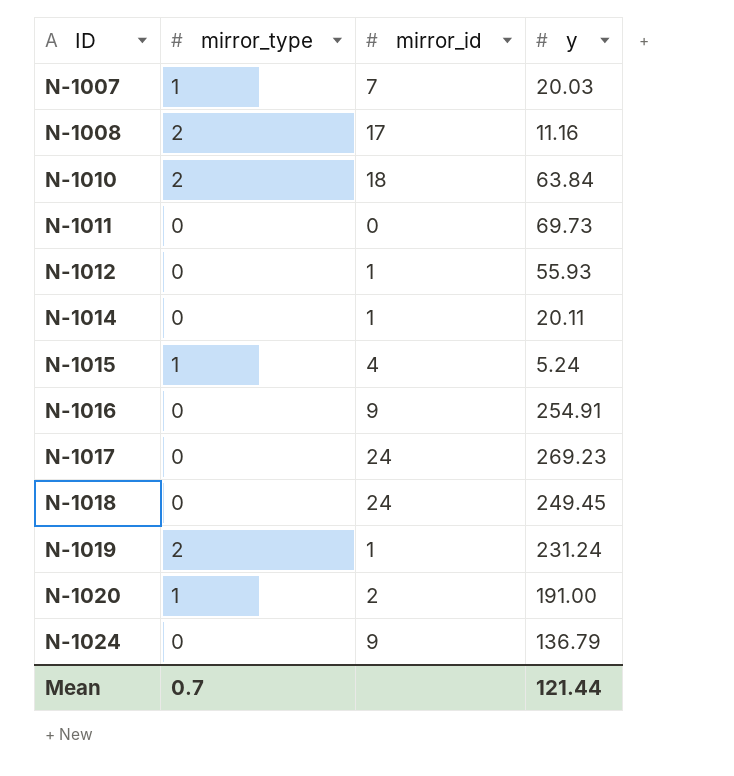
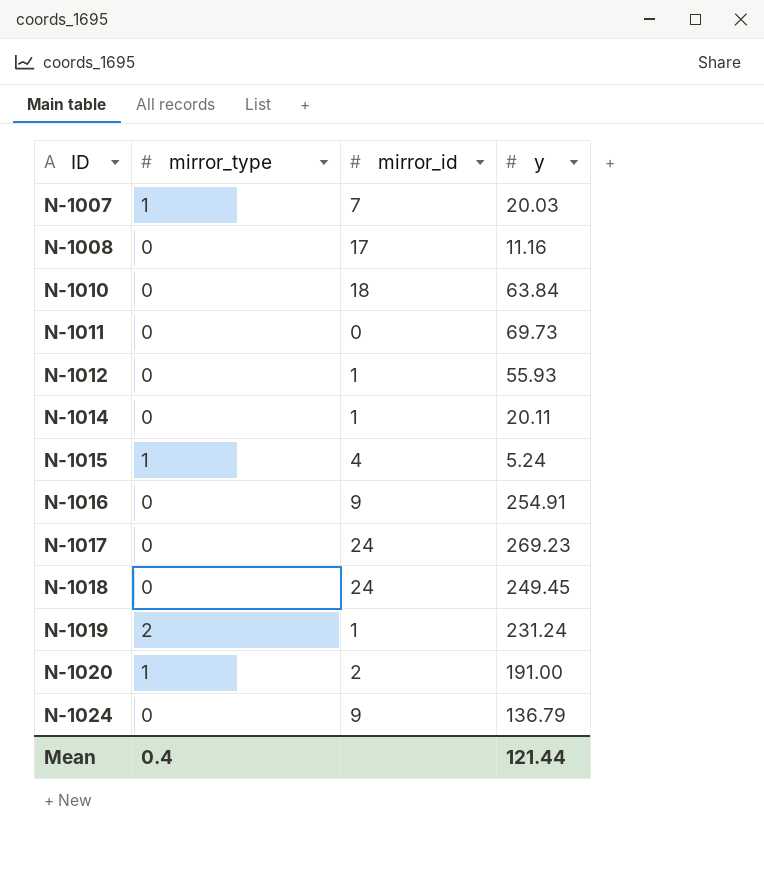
N-1008 | mirror_type: 2 -> 0
N-1010 | mirror_type: 2 -> 0
Mean | mirror_type: 0.7 -> 0.4

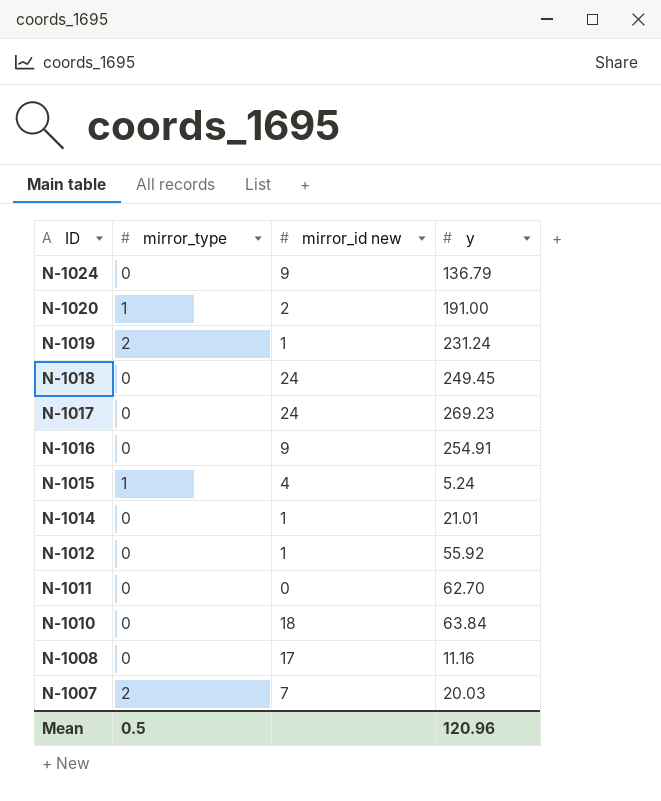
row order: ID ascending -> ID descending
column name: mirror_id -> mirror_id new
N-1014 | y: 20.11 -> 21.01
N-1012 | y: 55.93 -> 55.92
N-1011 | y: 69.73 -> 62.70
N-1007 | mirror_type: 1 -> 2
Mean | mirror_type: 0.4 -> 0.5
Mean | y: 121.44 -> 120.96

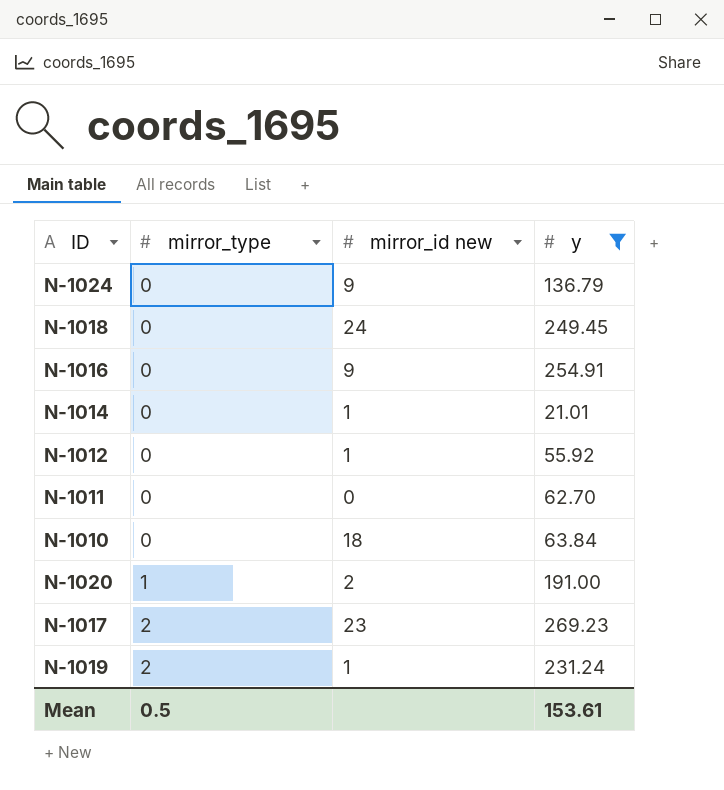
filter: none -> y >= 21.01
row order: ID descending -> mirror_type ascending
N-1017 | mirror_type: 0 -> 2
N-1017 | mirror_id new: 24 -> 23
Mean | y: 120.96 -> 153.61

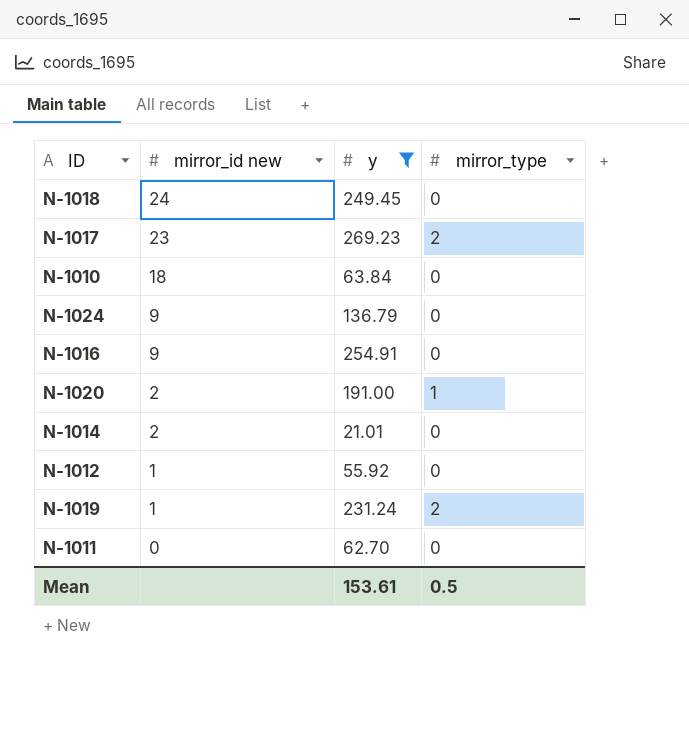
row order: mirror_type ascending -> mirror_id new descending
column mirror_type | position: 2 -> 4
N-1014 | mirror_id new: 1 -> 2

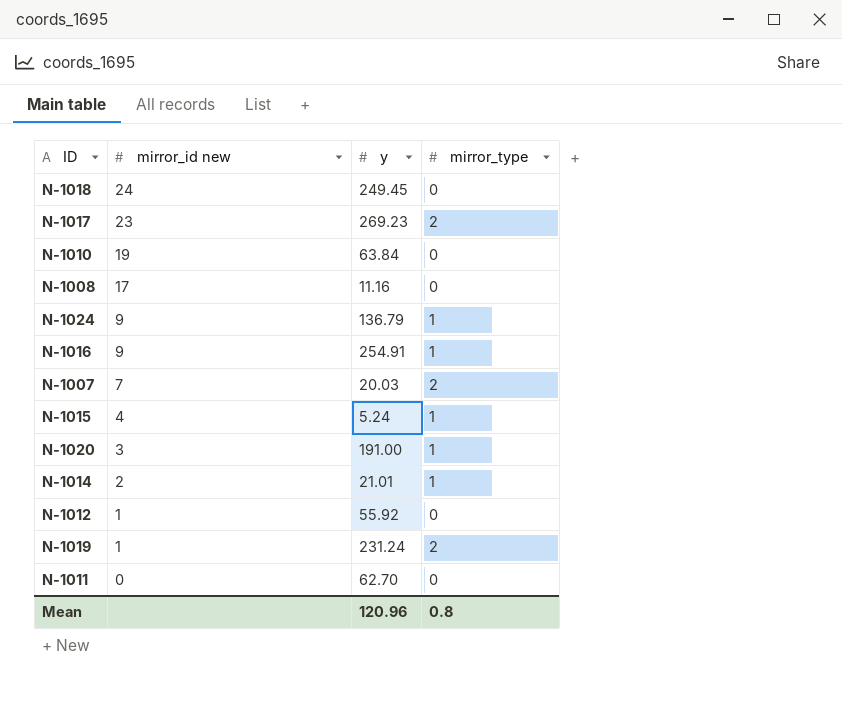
filter: y >= 21.01 -> none
N-1010 | mirror_id new: 18 -> 19
N-1024 | mirror_type: 0 -> 1
N-1016 | mirror_type: 0 -> 1
N-1020 | mirror_id new: 2 -> 3
N-1014 | mirror_type: 0 -> 1
Mean | y: 153.61 -> 120.96
Mean | mirror_type: 0.5 -> 0.8

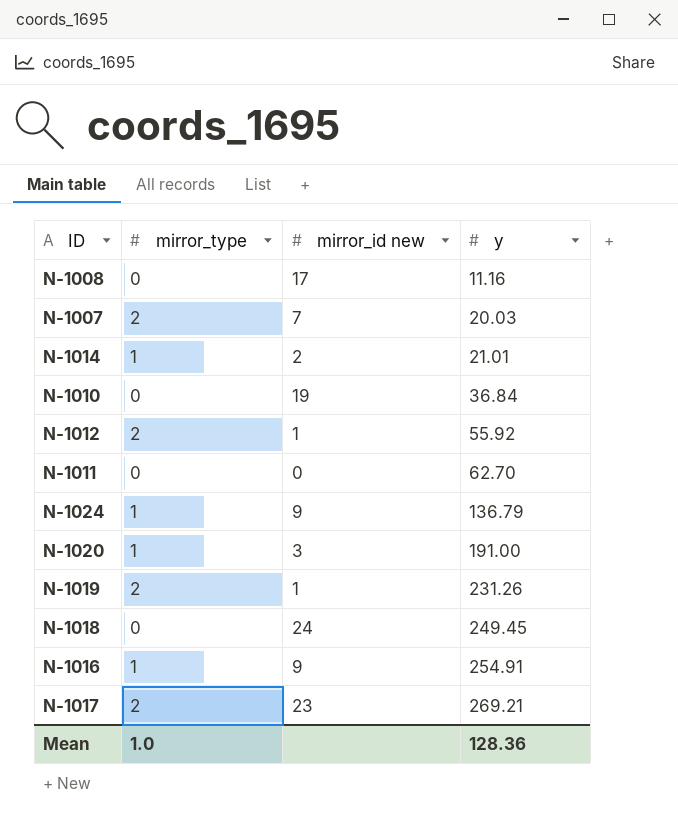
row order: mirror_id new descending -> y ascending
column mirror_type | position: 4 -> 2
row N-1015: 4 | 5.24 | 1 -> none
N-1010 | y: 63.84 -> 36.84
N-1012 | mirror_type: 0 -> 2
N-1019 | y: 231.24 -> 231.26
N-1017 | y: 269.23 -> 269.21
Mean | mirror_type: 0.8 -> 1.0
Mean | y: 120.96 -> 128.36

